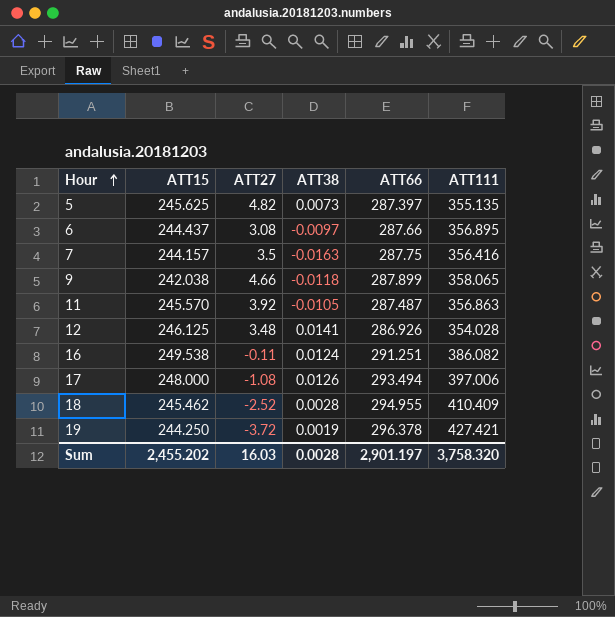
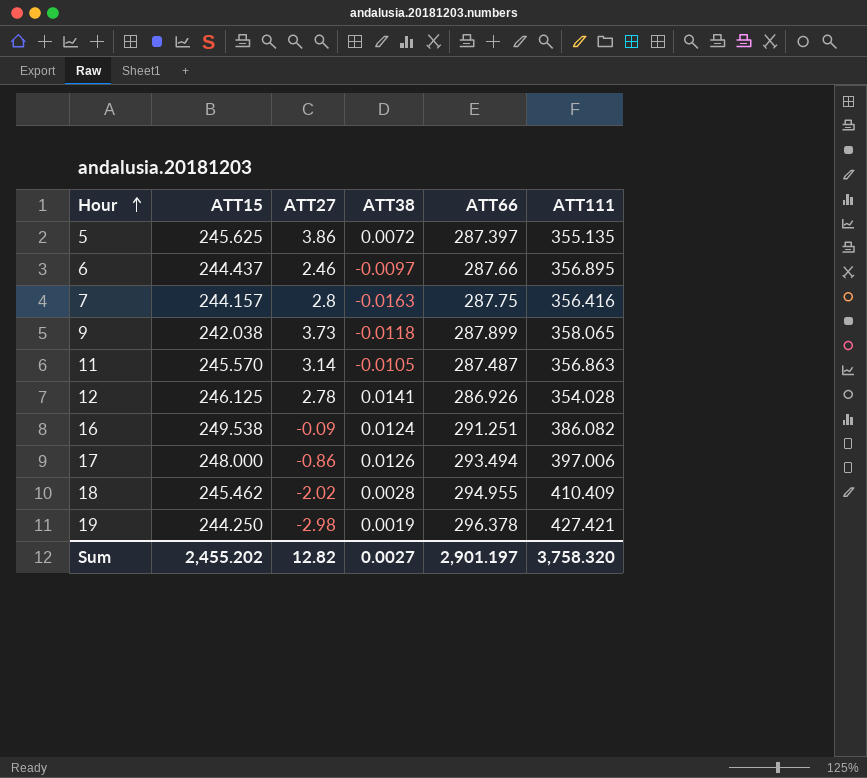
5 | ATT27: 4.82 -> 3.86
5 | ATT38: 0.0073 -> 0.0072
6 | ATT27: 3.08 -> 2.46
7 | ATT27: 3.5 -> 2.8
9 | ATT27: 4.66 -> 3.73
11 | ATT27: 3.92 -> 3.14
12 | ATT27: 3.48 -> 2.78
16 | ATT27: -0.11 -> -0.09
17 | ATT27: -1.08 -> -0.86
18 | ATT27: -2.52 -> -2.02
19 | ATT27: -3.72 -> -2.98
Sum | ATT27: 16.03 -> 12.82
Sum | ATT38: 0.0028 -> 0.0027

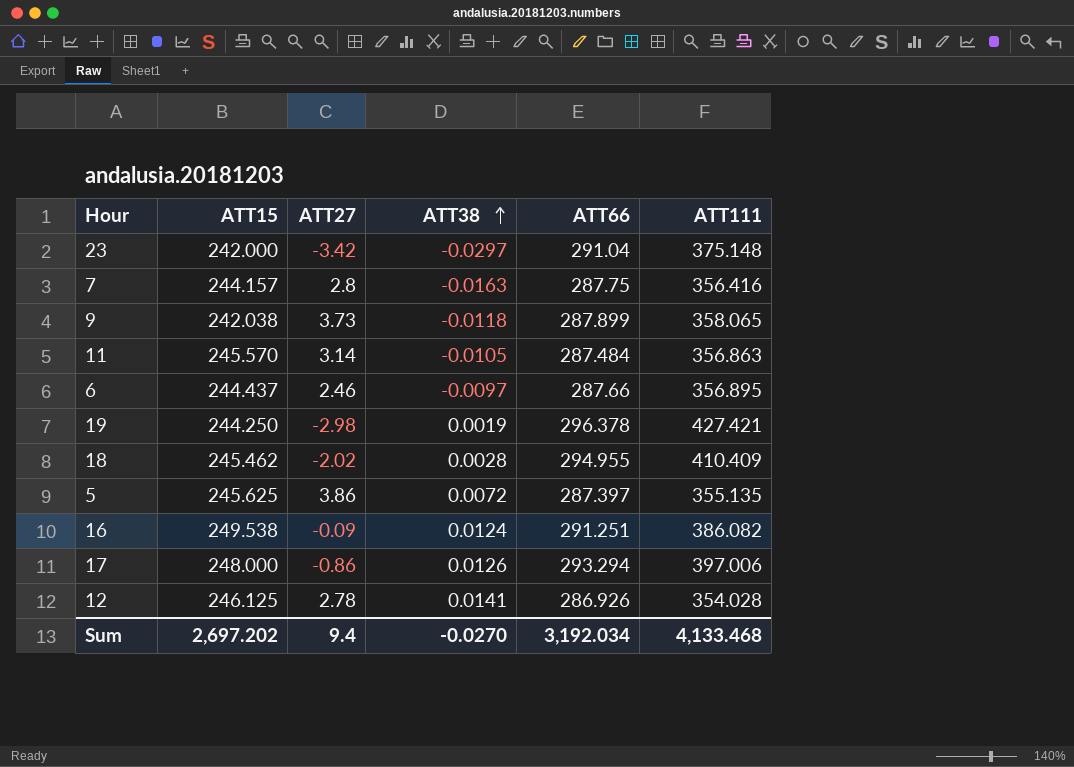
row order: Hour ascending -> ATT38 ascending
row 23: none -> 242.000 | -3.42 | -0.0297 | 291.04 | 375.148
11 | ATT66: 287.487 -> 287.484
17 | ATT66: 293.494 -> 293.294
Sum | ATT15: 2,455.202 -> 2,697.202
Sum | ATT27: 12.82 -> 9.4
Sum | ATT38: 0.0027 -> -0.0270
Sum | ATT66: 2,901.197 -> 3,192.034
Sum | ATT111: 3,758.320 -> 4,133.468

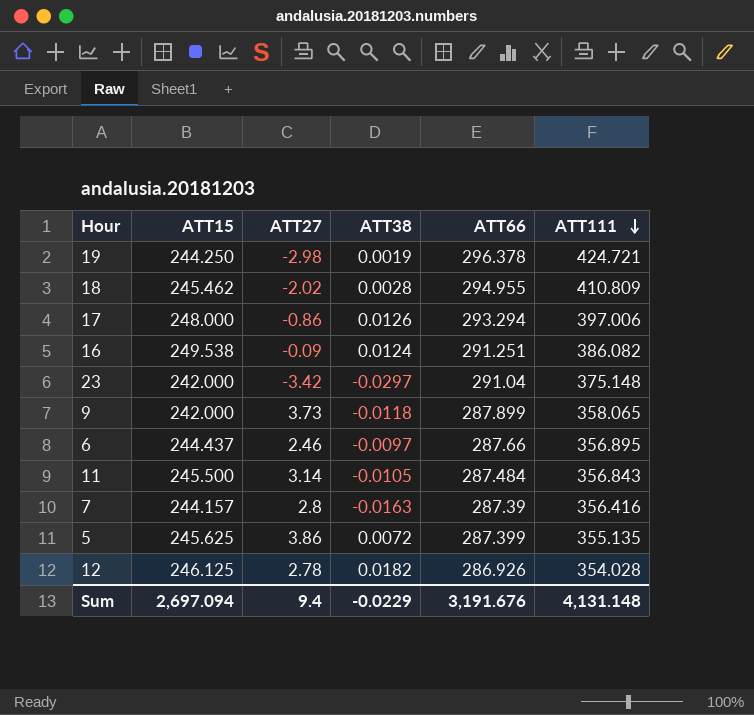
row order: ATT38 ascending -> ATT111 descending
19 | ATT111: 427.421 -> 424.721
18 | ATT111: 410.409 -> 410.809
9 | ATT15: 242.038 -> 242.000
11 | ATT15: 245.570 -> 245.500
11 | ATT111: 356.863 -> 356.843
7 | ATT66: 287.75 -> 287.39
5 | ATT66: 287.397 -> 287.399
12 | ATT38: 0.0141 -> 0.0182
Sum | ATT15: 2,697.202 -> 2,697.094
Sum | ATT38: -0.0270 -> -0.0229
Sum | ATT66: 3,192.034 -> 3,191.676
Sum | ATT111: 4,133.468 -> 4,131.148

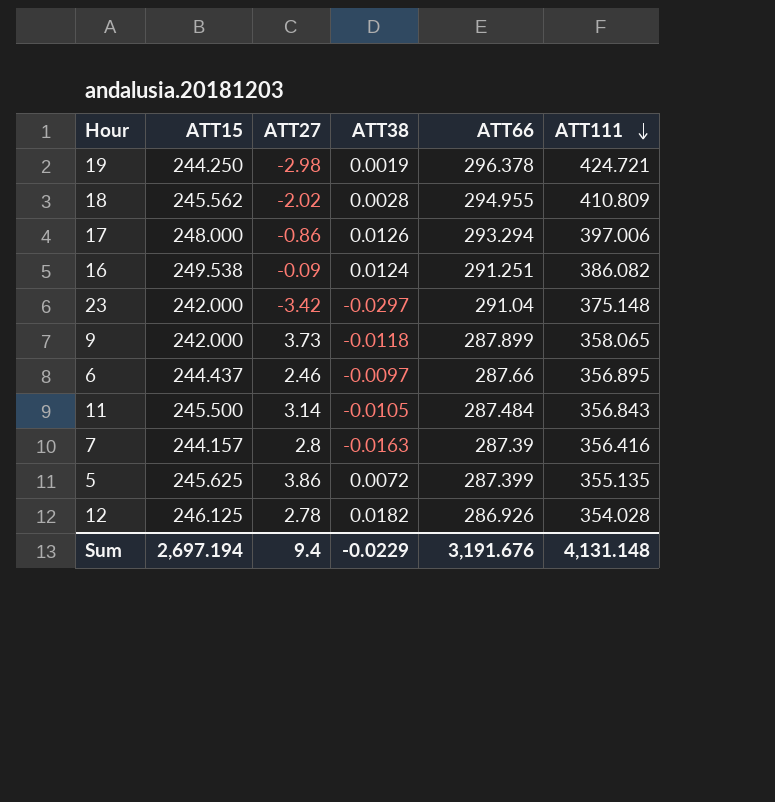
18 | ATT15: 245.462 -> 245.562
Sum | ATT15: 2,697.094 -> 2,697.194

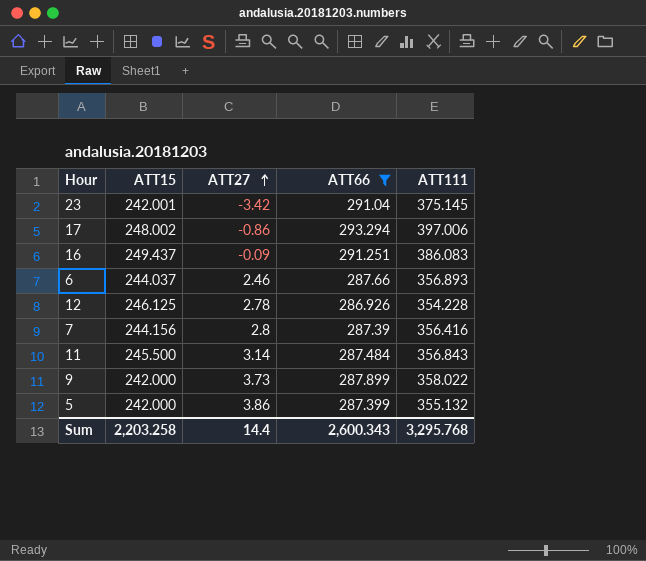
filter: none -> ATT66 <= 293.294
row order: ATT111 descending -> ATT27 ascending
column ATT38 | position: 4 -> none
23 | ATT15: 242.000 -> 242.001
23 | ATT111: 375.148 -> 375.145
17 | ATT15: 248.000 -> 248.002
16 | ATT15: 249.538 -> 249.437
16 | ATT111: 386.082 -> 386.083
6 | ATT15: 244.437 -> 244.037
6 | ATT111: 356.895 -> 356.893
12 | ATT111: 354.028 -> 354.228
7 | ATT15: 244.157 -> 244.156
9 | ATT111: 358.065 -> 358.022
5 | ATT15: 245.625 -> 242.000
5 | ATT111: 355.135 -> 355.132
Sum | ATT15: 2,697.194 -> 2,203.258
Sum | ATT27: 9.4 -> 14.4
Sum | ATT66: 3,191.676 -> 2,600.343
Sum | ATT111: 4,131.148 -> 3,295.768

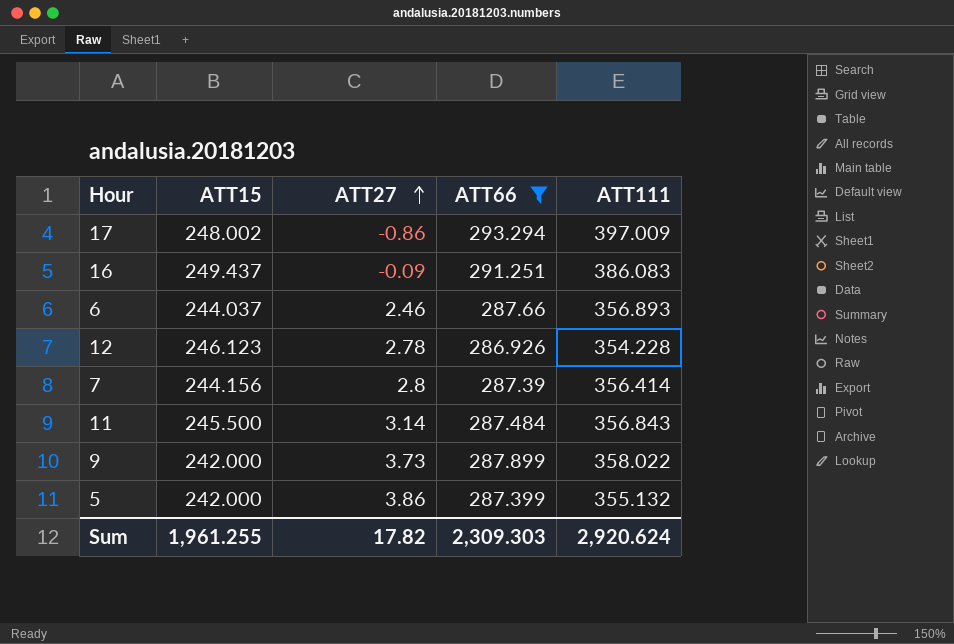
row 23: 242.001 | -3.42 | 291.04 | 375.145 -> none
17 | ATT111: 397.006 -> 397.009
12 | ATT15: 246.125 -> 246.123
7 | ATT111: 356.416 -> 356.414
Sum | ATT15: 2,203.258 -> 1,961.255
Sum | ATT27: 14.4 -> 17.82
Sum | ATT66: 2,600.343 -> 2,309.303
Sum | ATT111: 3,295.768 -> 2,920.624

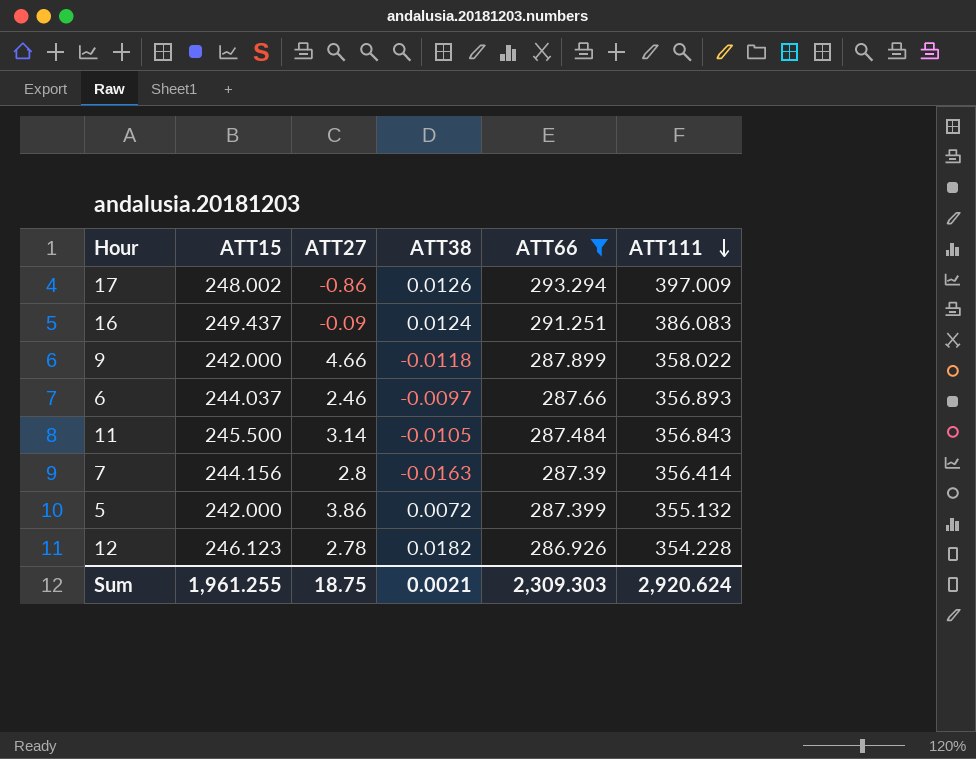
row order: ATT27 ascending -> ATT111 descending
column ATT38 | position: none -> 4
9 | ATT27: 3.73 -> 4.66
Sum | ATT27: 17.82 -> 18.75

